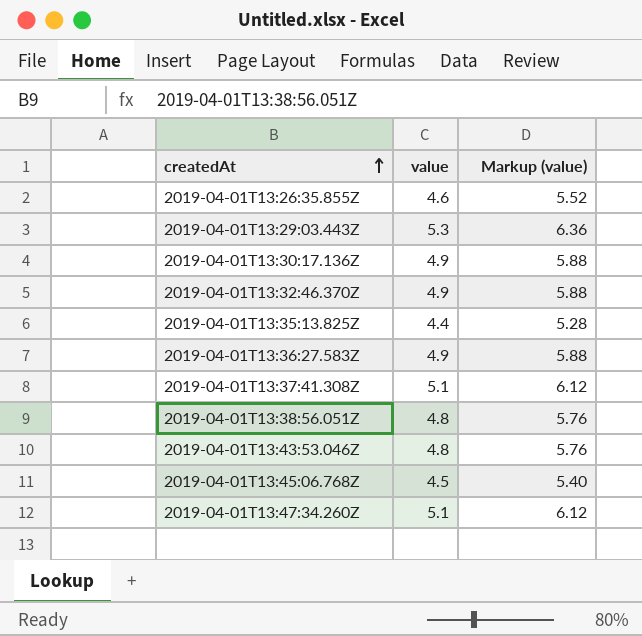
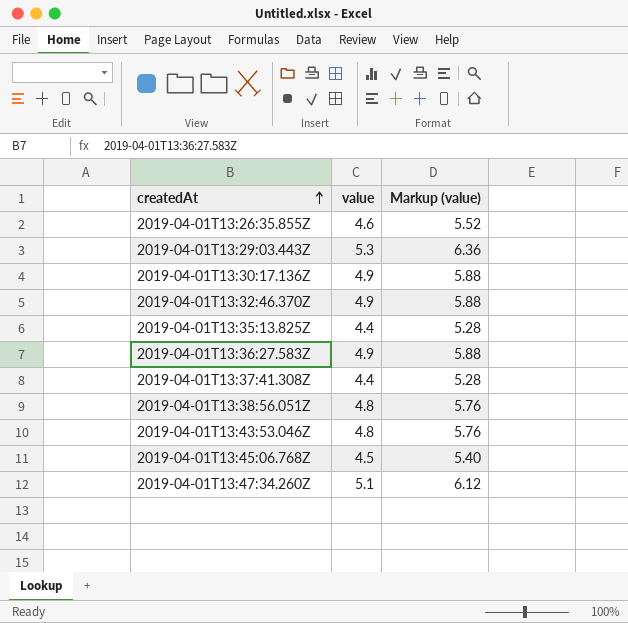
2019-04-01T13:37:41.308Z | value: 5.1 -> 4.4
2019-04-01T13:37:41.308Z | Markup (value): 6.12 -> 5.28

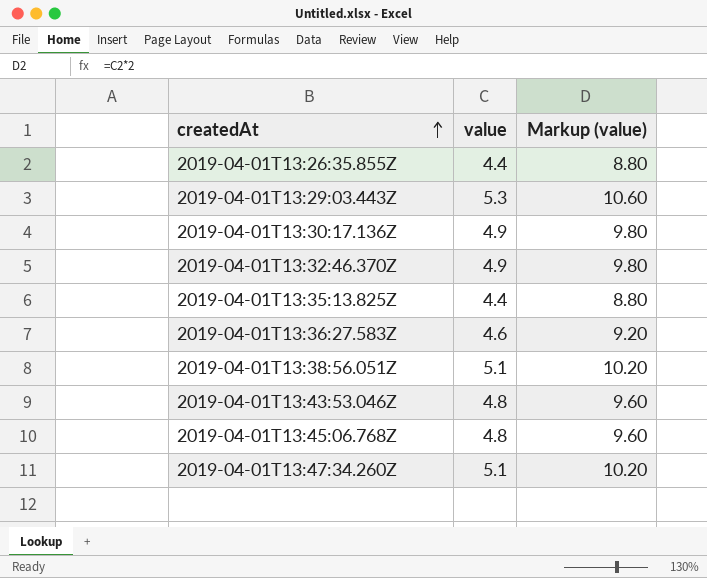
column Markup (value) | formula: [value] * 1.2 -> [value] * 2
row 2019-04-01T13:37:41.308Z: 4.4 | 5.28 -> none
2019-04-01T13:26:35.855Z | value: 4.6 -> 4.4
2019-04-01T13:36:27.583Z | value: 4.9 -> 4.6
2019-04-01T13:38:56.051Z | value: 4.8 -> 5.1
2019-04-01T13:45:06.768Z | value: 4.5 -> 4.8

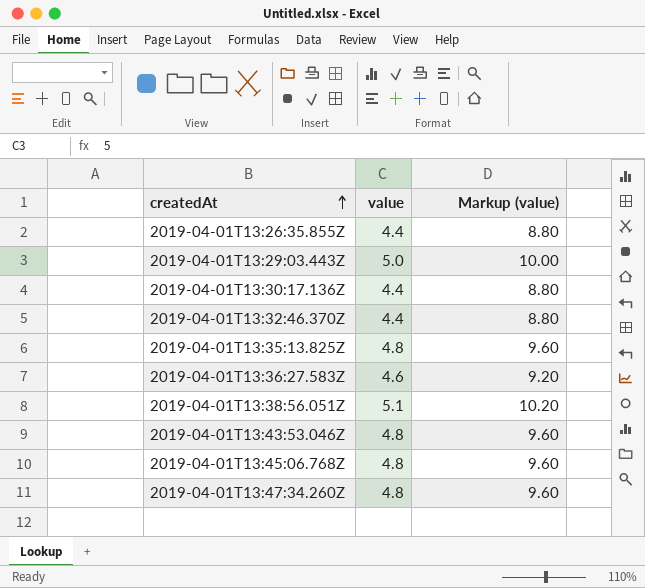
2019-04-01T13:29:03.443Z | value: 5.3 -> 5.0
2019-04-01T13:29:03.443Z | Markup (value): 10.60 -> 10.00
2019-04-01T13:30:17.136Z | value: 4.9 -> 4.4
2019-04-01T13:30:17.136Z | Markup (value): 9.80 -> 8.80
2019-04-01T13:32:46.370Z | value: 4.9 -> 4.4
2019-04-01T13:32:46.370Z | Markup (value): 9.80 -> 8.80
2019-04-01T13:35:13.825Z | value: 4.4 -> 4.8
2019-04-01T13:35:13.825Z | Markup (value): 8.80 -> 9.60
2019-04-01T13:47:34.260Z | value: 5.1 -> 4.8
2019-04-01T13:47:34.260Z | Markup (value): 10.20 -> 9.60

